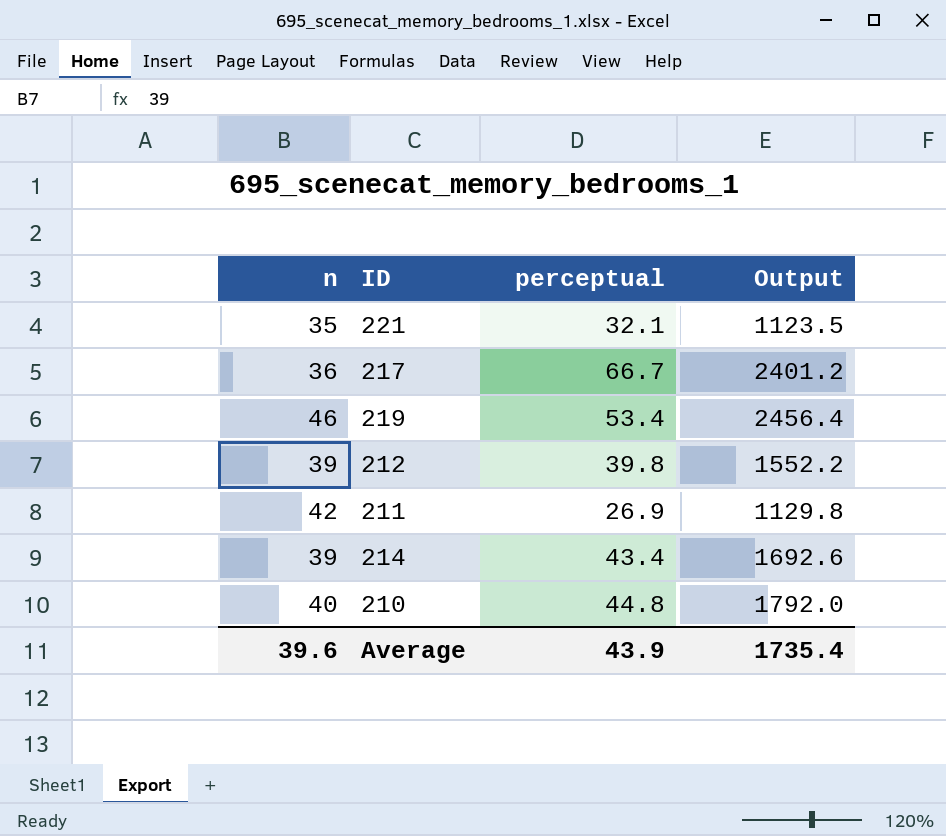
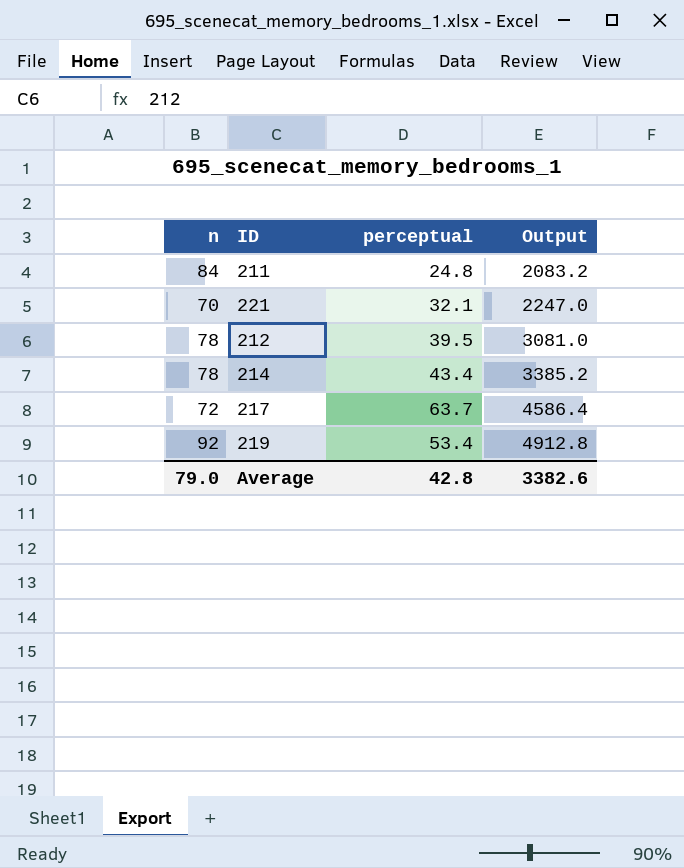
row order: none -> Output ascending
row 210: 40 | 44.8 | 1792.0 -> none
211 | n: 42 -> 84
211 | perceptual: 26.9 -> 24.8
211 | Output: 1129.8 -> 2083.2
221 | n: 35 -> 70
221 | Output: 1123.5 -> 2247.0
212 | n: 39 -> 78
212 | perceptual: 39.8 -> 39.5
212 | Output: 1552.2 -> 3081.0
214 | n: 39 -> 78
214 | Output: 1692.6 -> 3385.2
217 | n: 36 -> 72
217 | perceptual: 66.7 -> 63.7
217 | Output: 2401.2 -> 4586.4
219 | n: 46 -> 92
219 | Output: 2456.4 -> 4912.8
Average | n: 39.6 -> 79.0
Average | perceptual: 43.9 -> 42.8
Average | Output: 1735.4 -> 3382.6

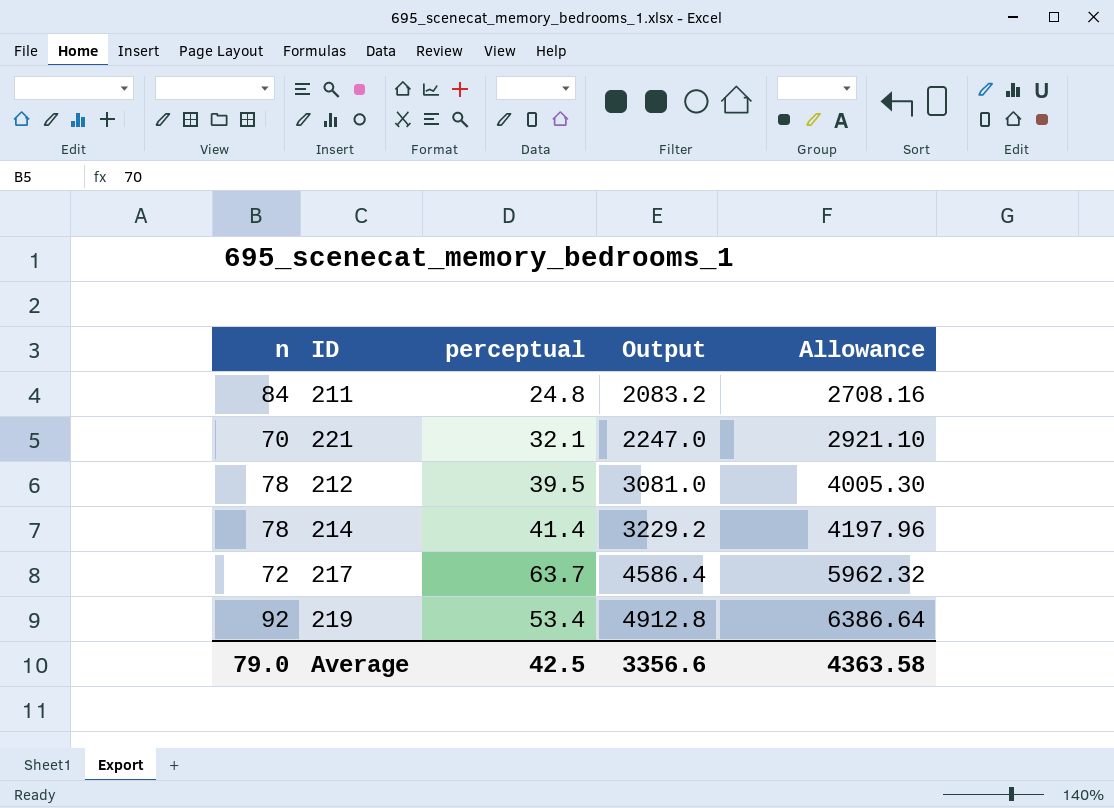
column Allowance | formula: none -> [Output] * 1.3
214 | perceptual: 43.4 -> 41.4
214 | Output: 3385.2 -> 3229.2
Average | perceptual: 42.8 -> 42.5
Average | Output: 3382.6 -> 3356.6

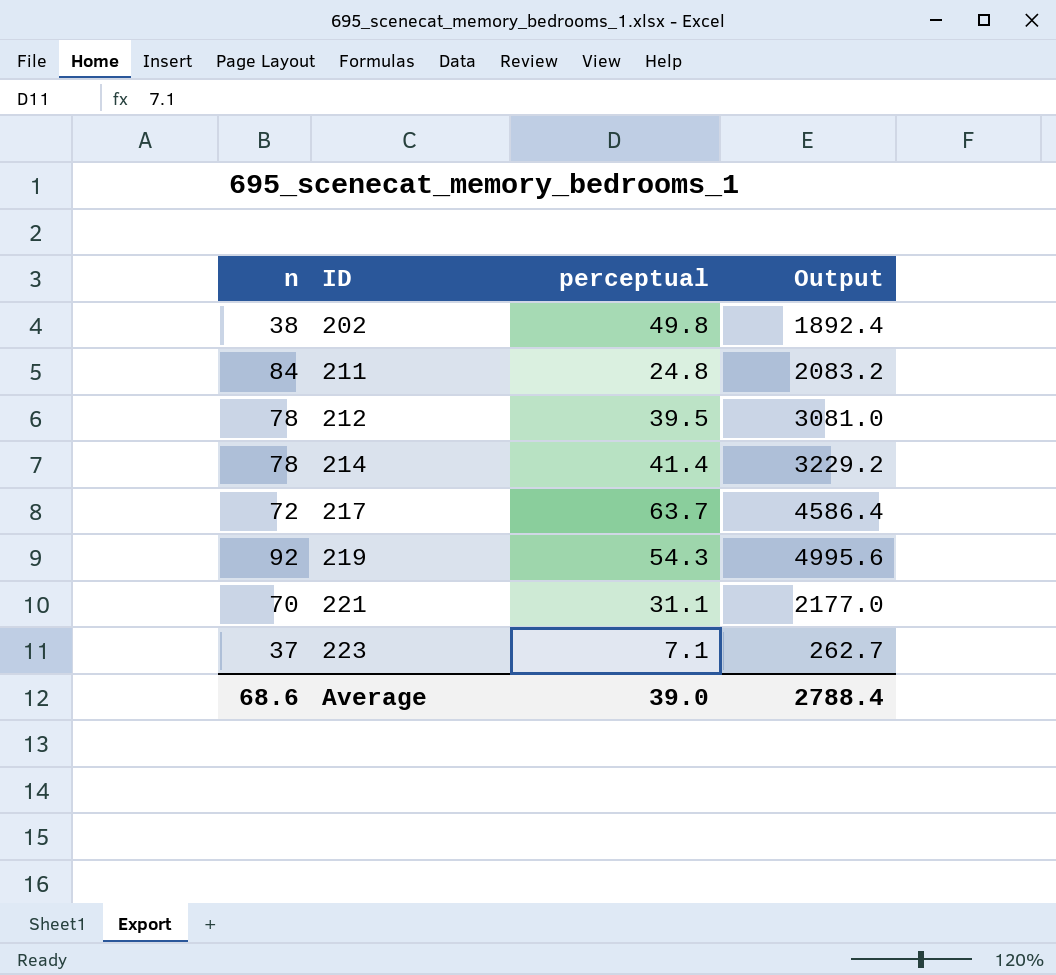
row order: Output ascending -> ID ascending
column Allowance | formula: [Output] * 1.3 -> none
row 202: none -> 38 | 49.8 | 1892.4
219 | perceptual: 53.4 -> 54.3
219 | Output: 4912.8 -> 4995.6
221 | perceptual: 32.1 -> 31.1
221 | Output: 2247.0 -> 2177.0
row 223: none -> 37 | 7.1 | 262.7
Average | n: 79.0 -> 68.6
Average | perceptual: 42.5 -> 39.0
Average | Output: 3356.6 -> 2788.4

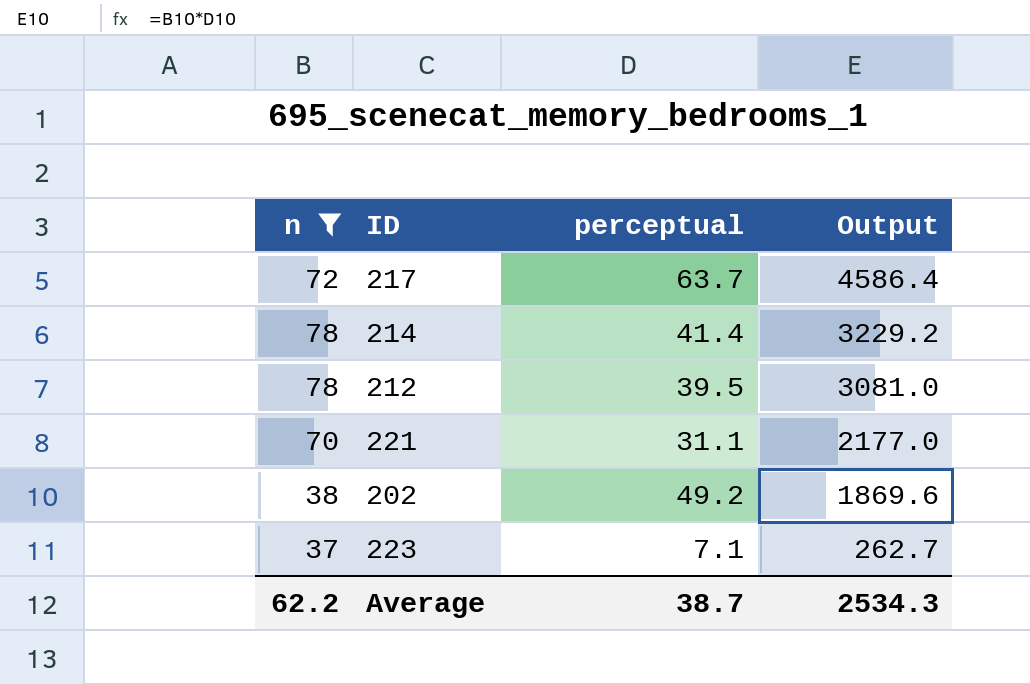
filter: none -> n <= 78
row order: ID ascending -> Output descending
202 | perceptual: 49.8 -> 49.2
202 | Output: 1892.4 -> 1869.6
Average | n: 68.6 -> 62.2
Average | perceptual: 39.0 -> 38.7
Average | Output: 2788.4 -> 2534.3

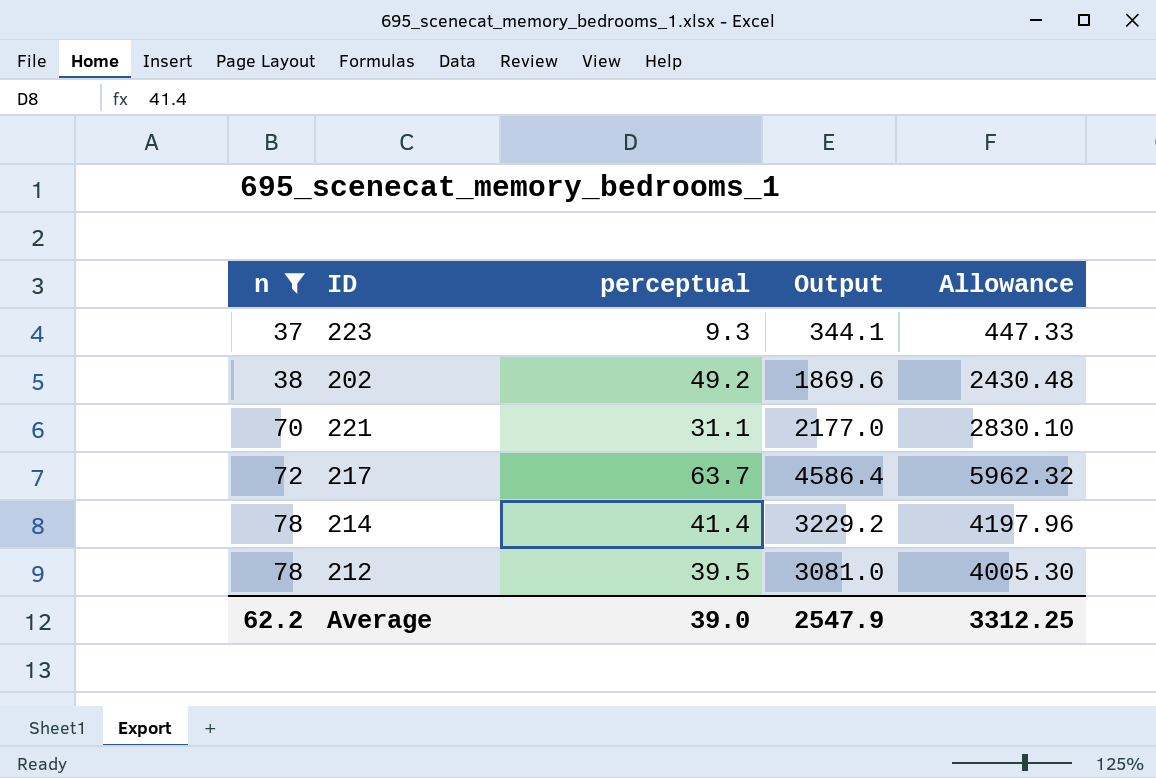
row order: Output descending -> n ascending
column Allowance | formula: none -> [Output] * 1.3
223 | perceptual: 7.1 -> 9.3
223 | Output: 262.7 -> 344.1
Average | perceptual: 38.7 -> 39.0
Average | Output: 2534.3 -> 2547.9

